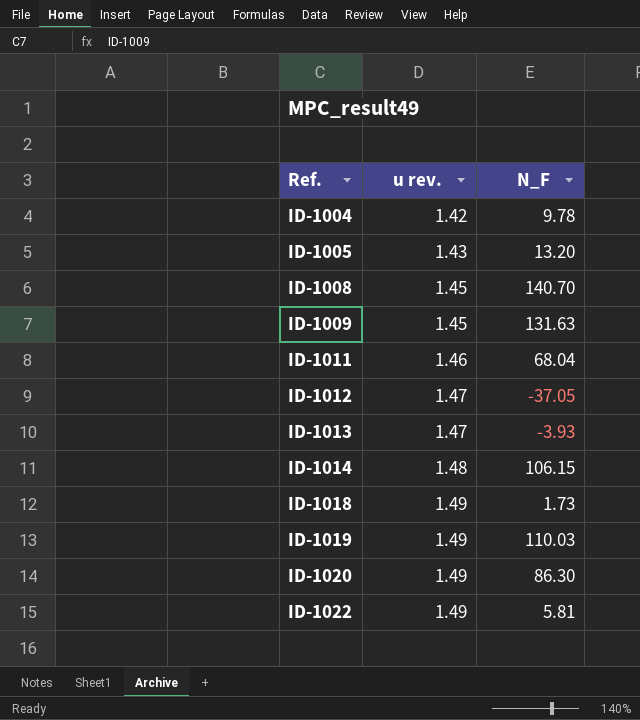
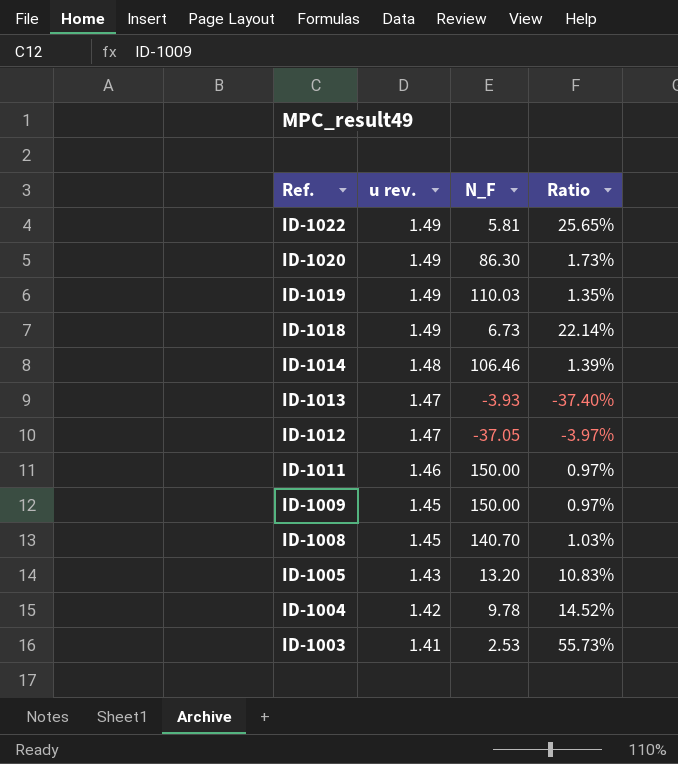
row order: Ref. ascending -> Ref. descending
column Ratio | formula: none -> [u rev.] / [N_F]
ID-1018 | N_F: 1.73 -> 6.73
ID-1014 | N_F: 106.15 -> 106.46
ID-1011 | N_F: 68.04 -> 150.00
ID-1009 | N_F: 131.63 -> 150.00
row ID-1003: none -> 1.41 | 2.53 | 55.73%

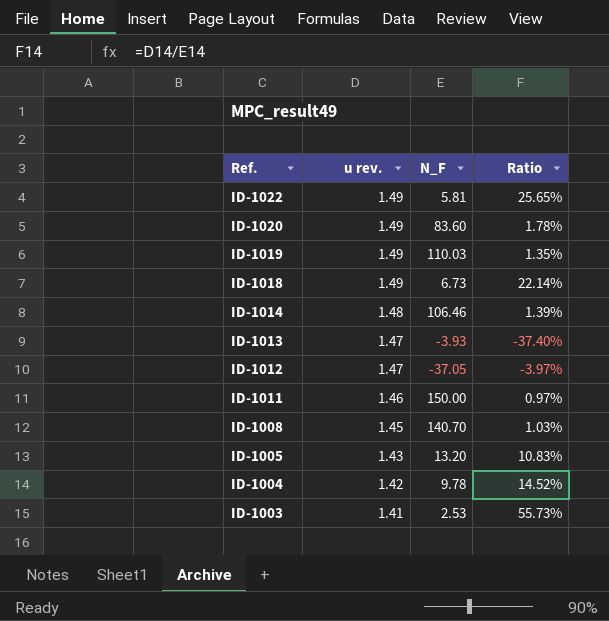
row ID-1009: 1.45 | 150.00 | 0.97% -> none
ID-1020 | N_F: 86.30 -> 83.60
ID-1020 | Ratio: 1.73% -> 1.78%

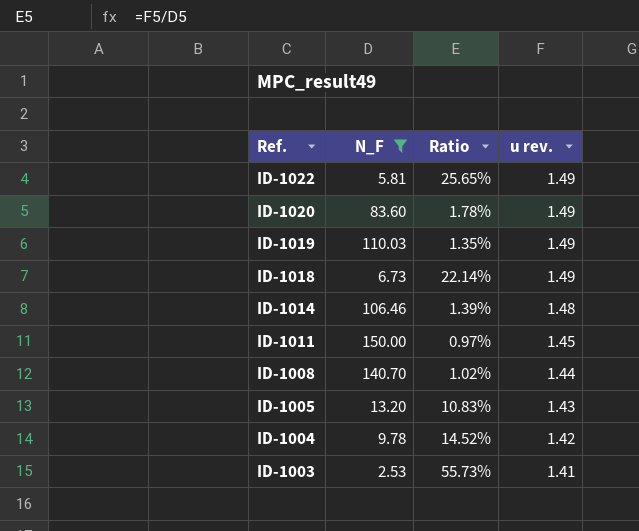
filter: none -> N_F >= 2.53
column u rev. | position: 2 -> 4
ID-1011 | u rev.: 1.46 -> 1.45
ID-1008 | Ratio: 1.03% -> 1.02%
ID-1008 | u rev.: 1.45 -> 1.44

